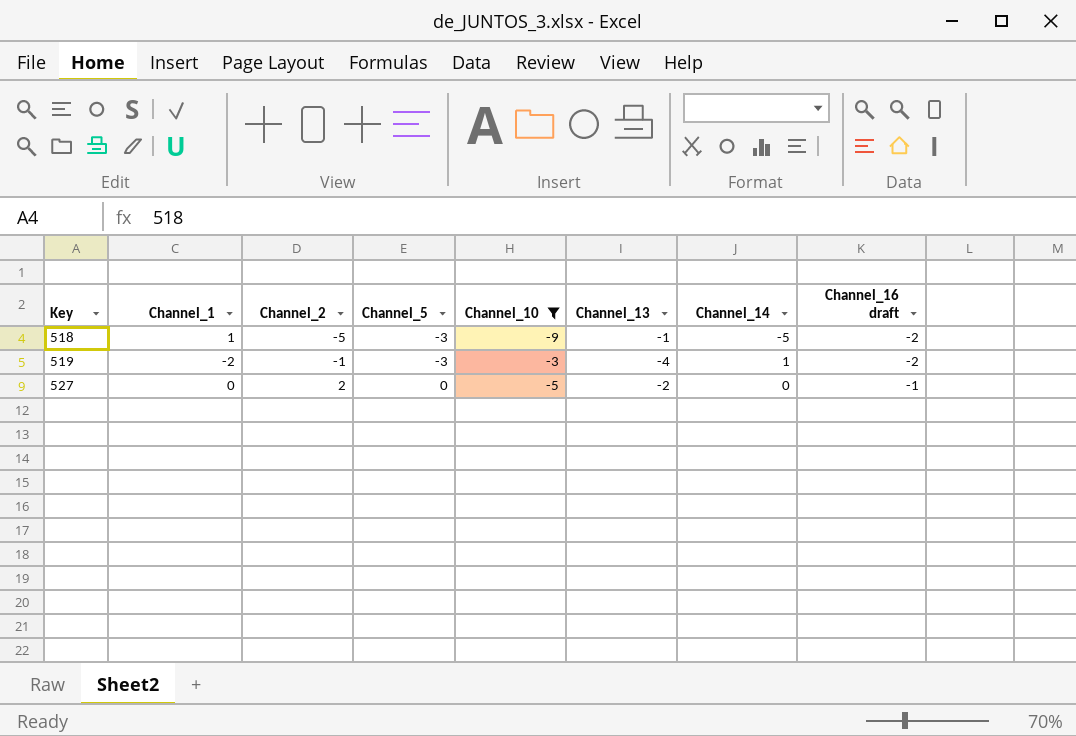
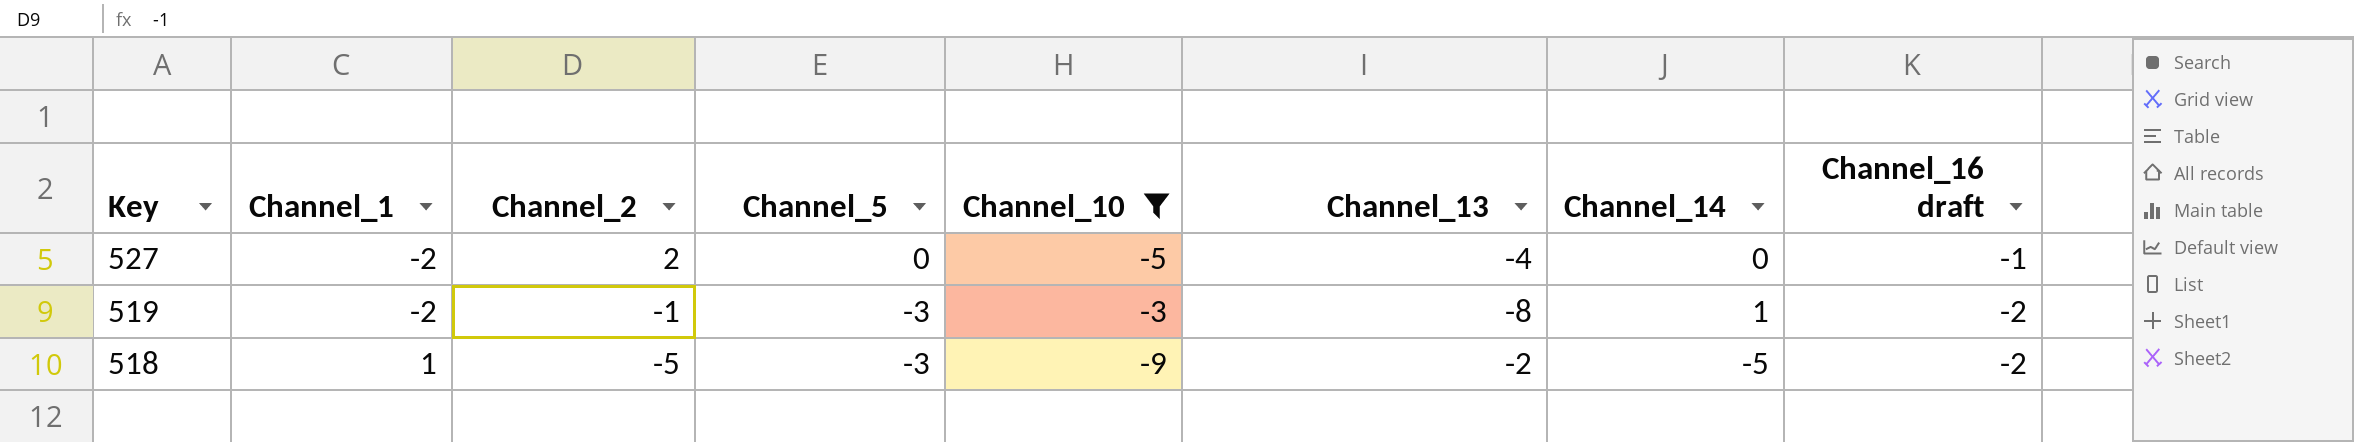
row order: Key ascending -> Key descending
527 | Channel_1: 0 -> -2
527 | Channel_13: -2 -> -4
519 | Channel_13: -4 -> -8
518 | Channel_13: -1 -> -2

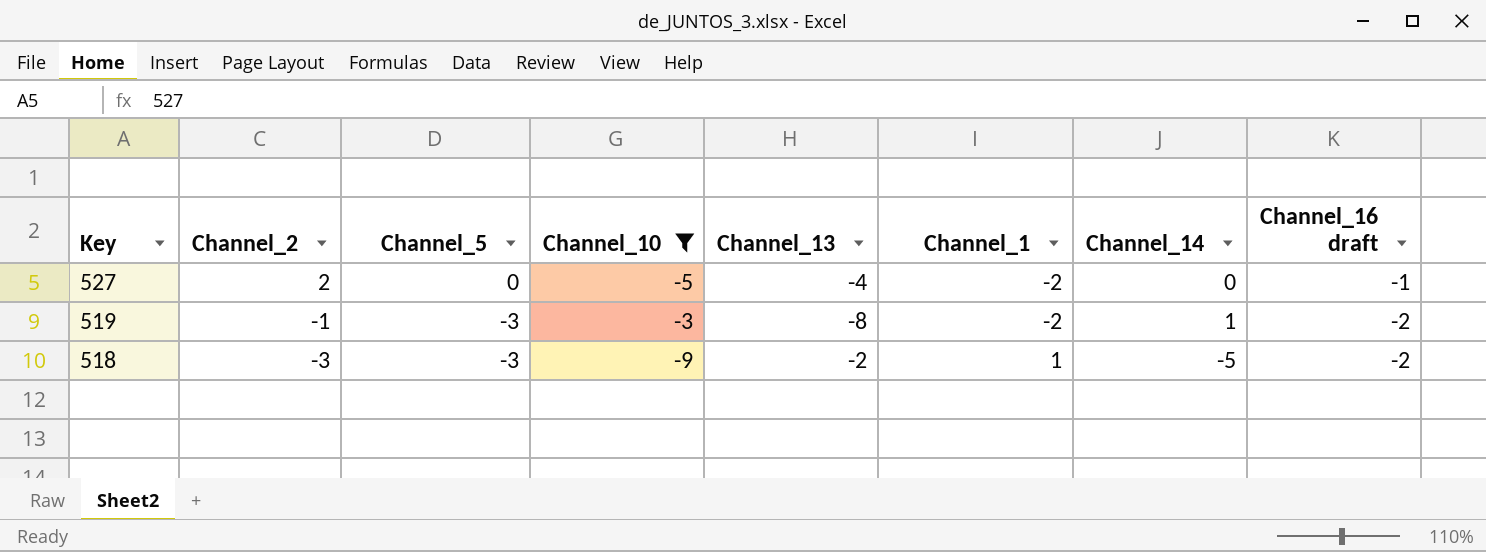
column Channel_1 | position: 2 -> 6
518 | Channel_2: -5 -> -3

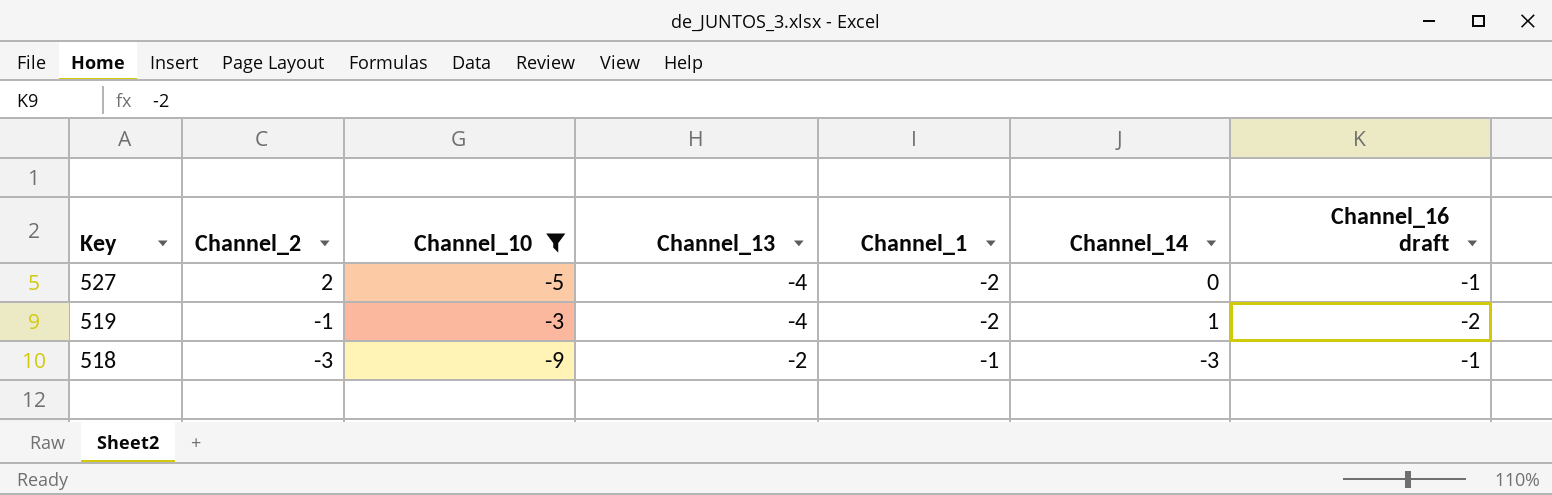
column Channel_5 | position: 3 -> none
519 | Channel_13: -8 -> -4
518 | Channel_1: 1 -> -1
518 | Channel_14: -5 -> -3
518 | Channel_16 draft: -2 -> -1

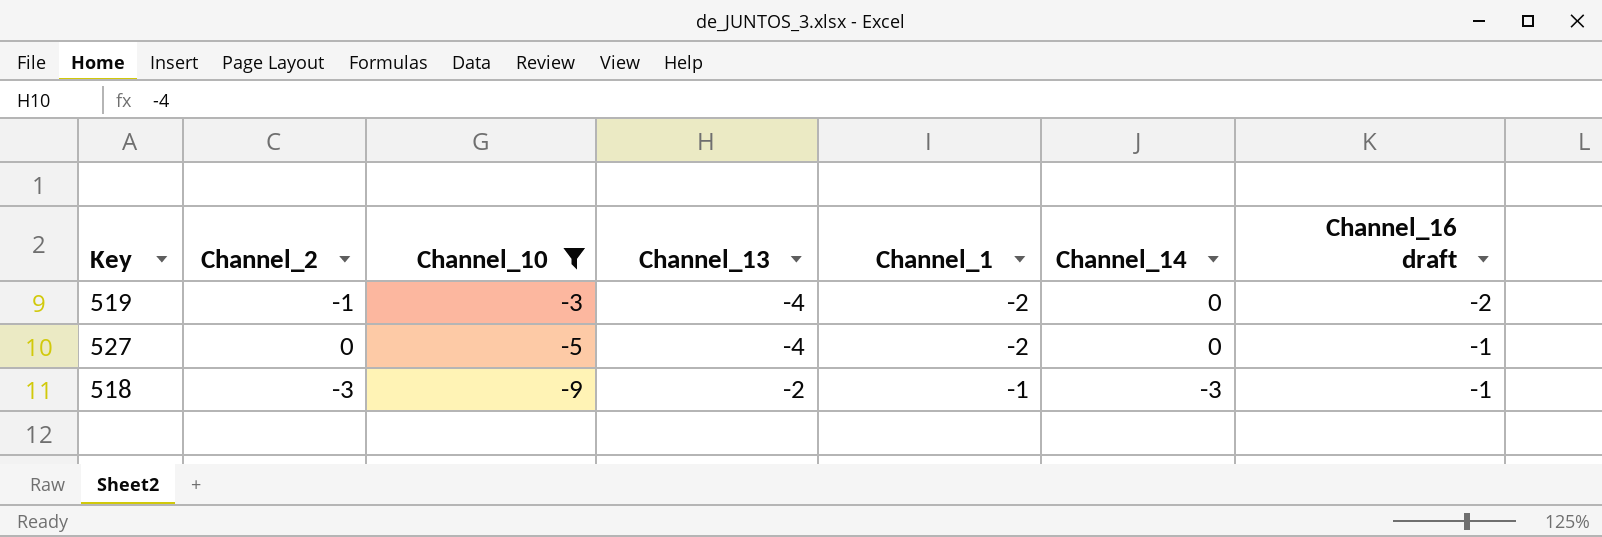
row order: Key descending -> Channel_10 descending
519 | Channel_14: 1 -> 0
527 | Channel_2: 2 -> 0

